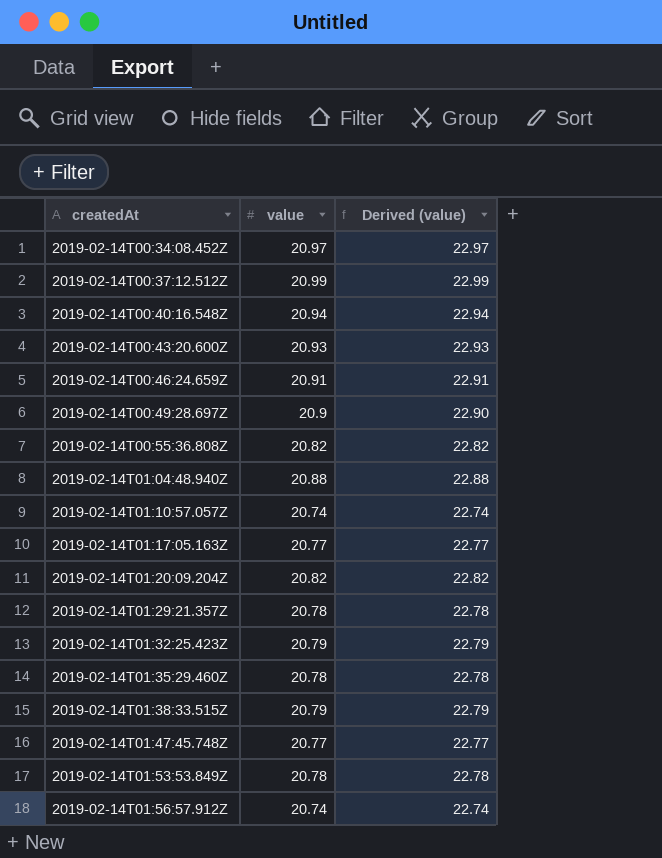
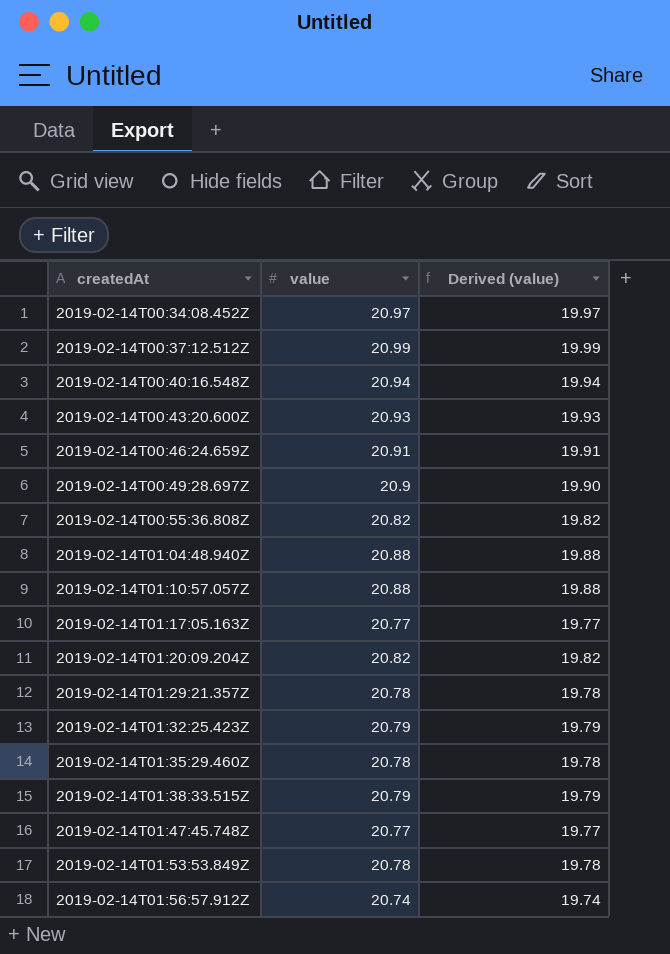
column Derived (value) | formula: [value] + 2 -> [value] - 1
2019-02-14T01:10:57.057Z | value: 20.74 -> 20.88

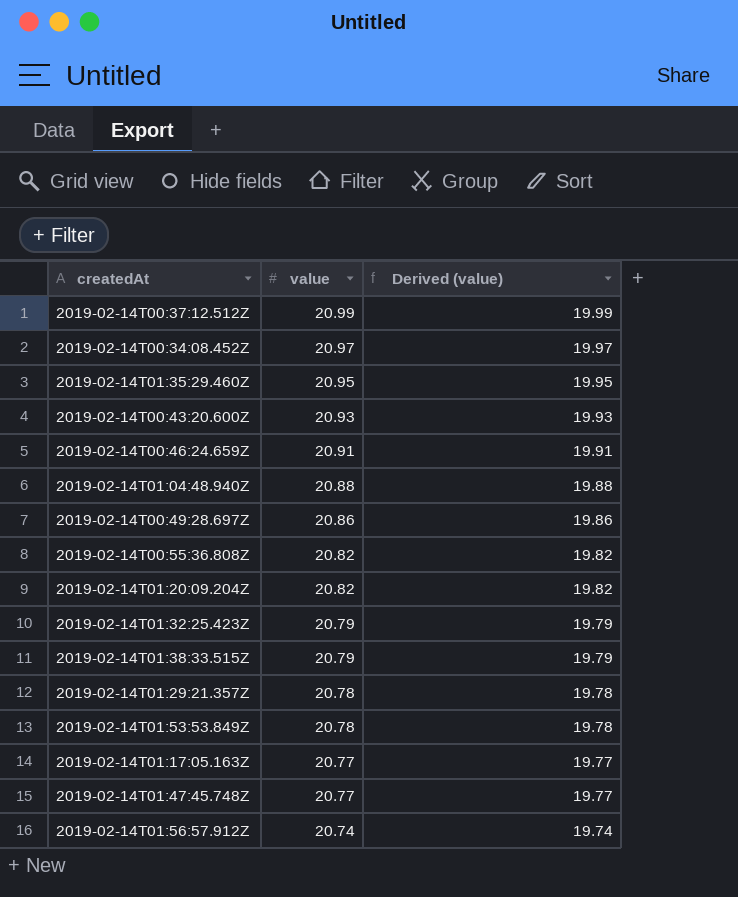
row order: createdAt ascending -> value descending
row 2019-02-14T00:40:16.548Z: 20.94 | 19.94 -> none
row 2019-02-14T01:10:57.057Z: 20.88 | 19.88 -> none
2019-02-14T01:35:29.460Z | value: 20.78 -> 20.95
2019-02-14T01:35:29.460Z | Derived (value): 19.78 -> 19.95
2019-02-14T00:49:28.697Z | value: 20.9 -> 20.86
2019-02-14T00:49:28.697Z | Derived (value): 19.90 -> 19.86

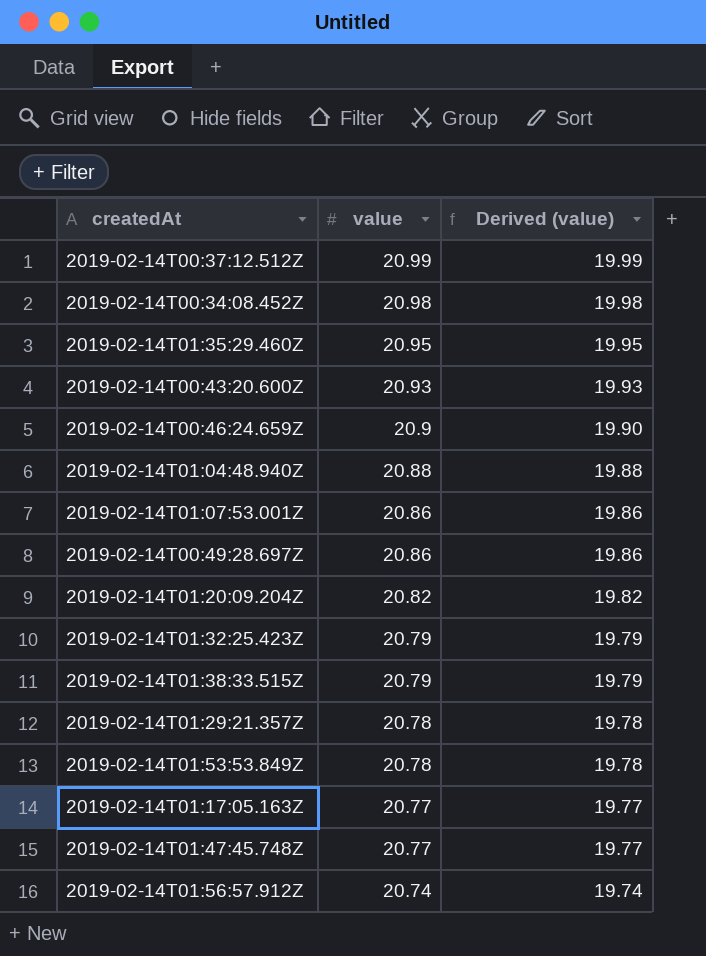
row 2019-02-14T00:55:36.808Z: 20.82 | 19.82 -> none
2019-02-14T00:34:08.452Z | value: 20.97 -> 20.98
2019-02-14T00:34:08.452Z | Derived (value): 19.97 -> 19.98
2019-02-14T00:46:24.659Z | value: 20.91 -> 20.9
2019-02-14T00:46:24.659Z | Derived (value): 19.91 -> 19.90
row 2019-02-14T01:07:53.001Z: none -> 20.86 | 19.86

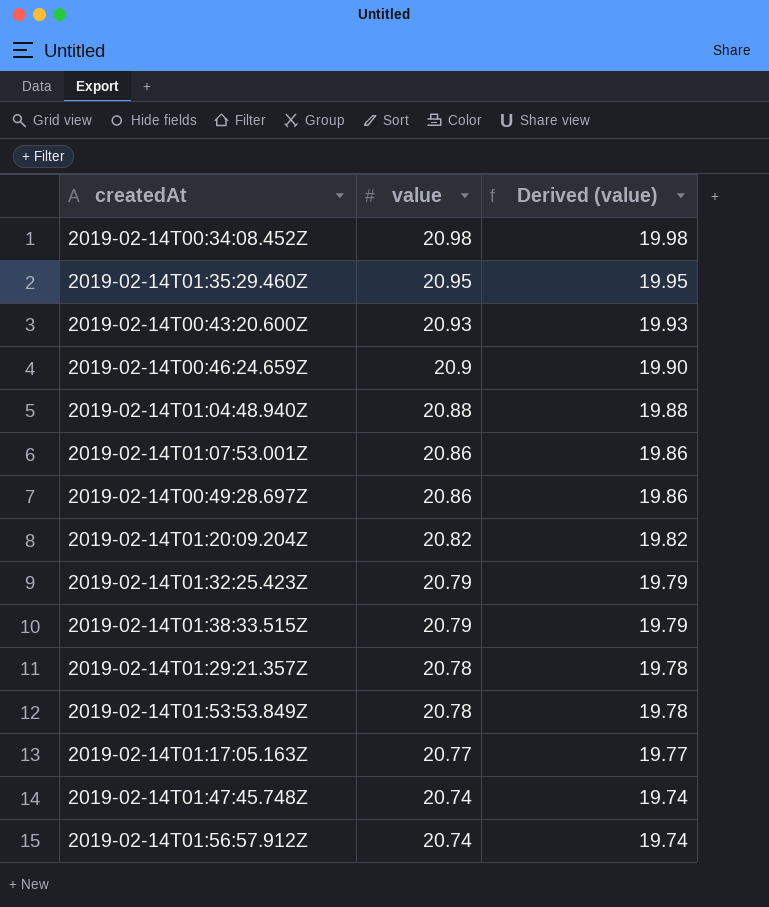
row 2019-02-14T00:37:12.512Z: 20.99 | 19.99 -> none
2019-02-14T01:47:45.748Z | value: 20.77 -> 20.74
2019-02-14T01:47:45.748Z | Derived (value): 19.77 -> 19.74

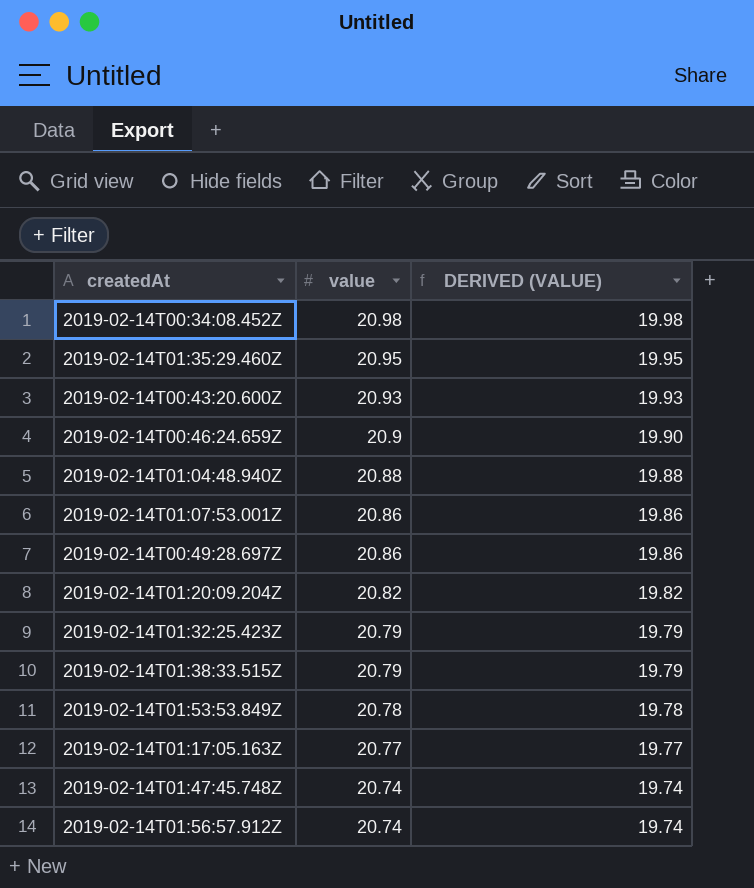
column name: Derived (value) -> DERIVED (VALUE)
row 2019-02-14T01:29:21.357Z: 20.78 | 19.78 -> none

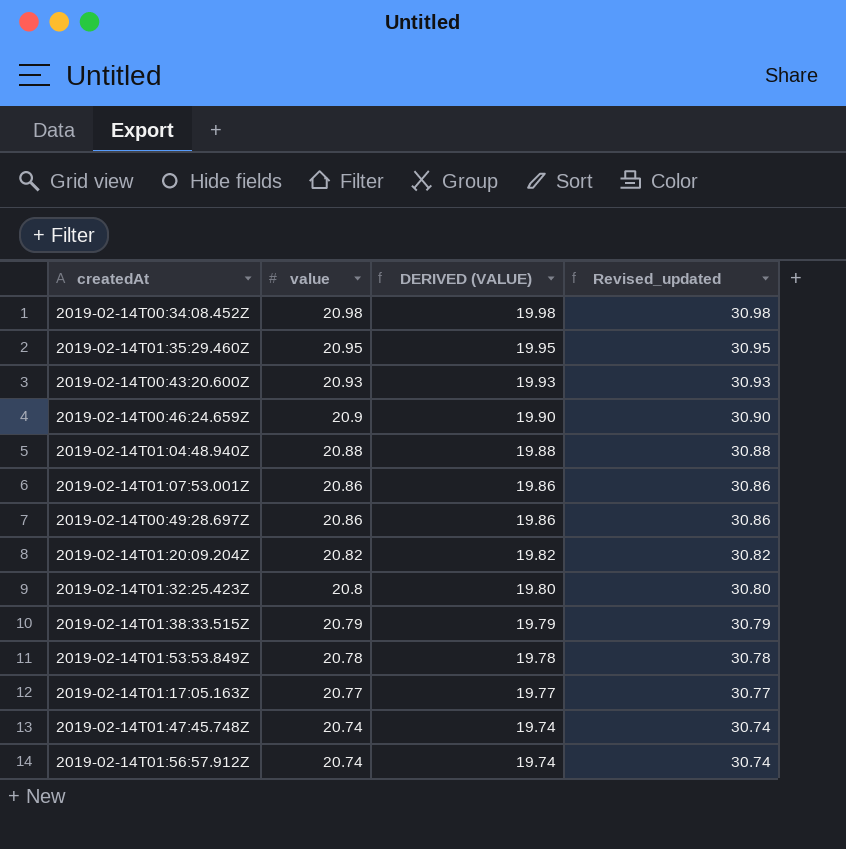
column Revised_updated | formula: none -> [value] + 10
2019-02-14T01:32:25.423Z | value: 20.79 -> 20.8
2019-02-14T01:32:25.423Z | DERIVED (VALUE): 19.79 -> 19.80

